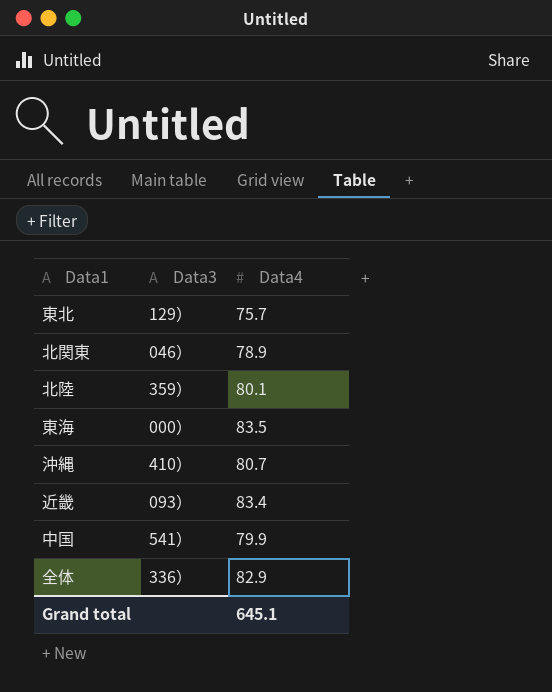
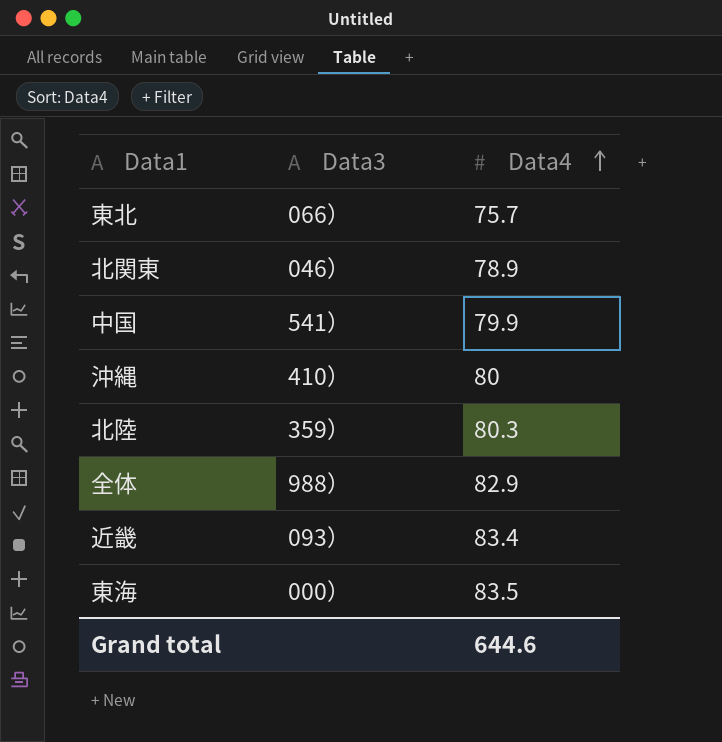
row order: none -> Data4 ascending
東北 | Data3: 129） -> 066）
沖縄 | Data4: 80.7 -> 80
北陸 | Data4: 80.1 -> 80.3
全体 | Data3: 336） -> 988）
Grand total | Data4: 645.1 -> 644.6

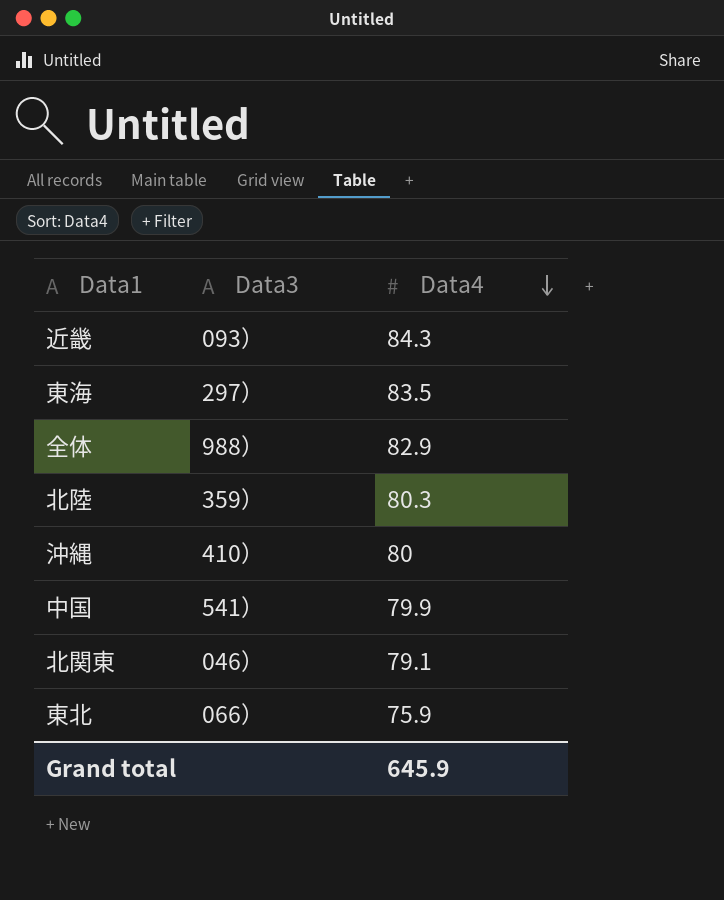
row order: Data4 ascending -> Data4 descending
近畿 | Data4: 83.4 -> 84.3
東海 | Data3: 000） -> 297）
北関東 | Data4: 78.9 -> 79.1
東北 | Data4: 75.7 -> 75.9
Grand total | Data4: 644.6 -> 645.9

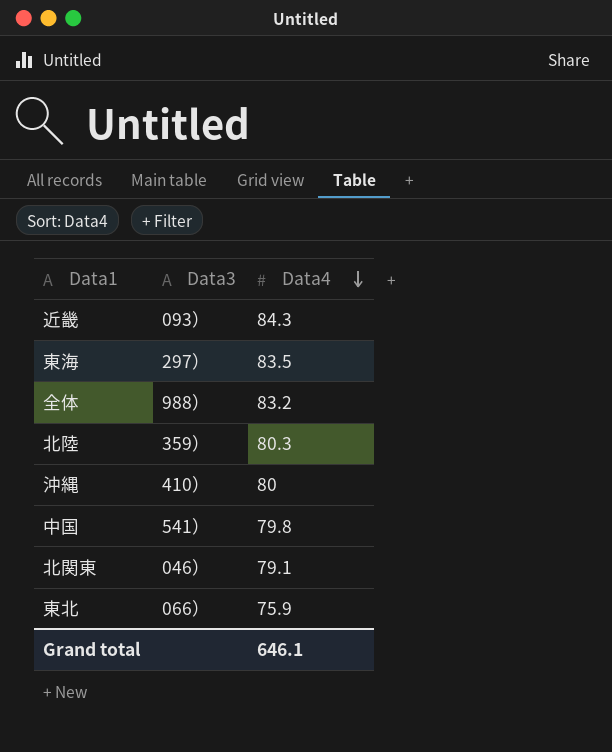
全体 | Data4: 82.9 -> 83.2
中国 | Data4: 79.9 -> 79.8
Grand total | Data4: 645.9 -> 646.1

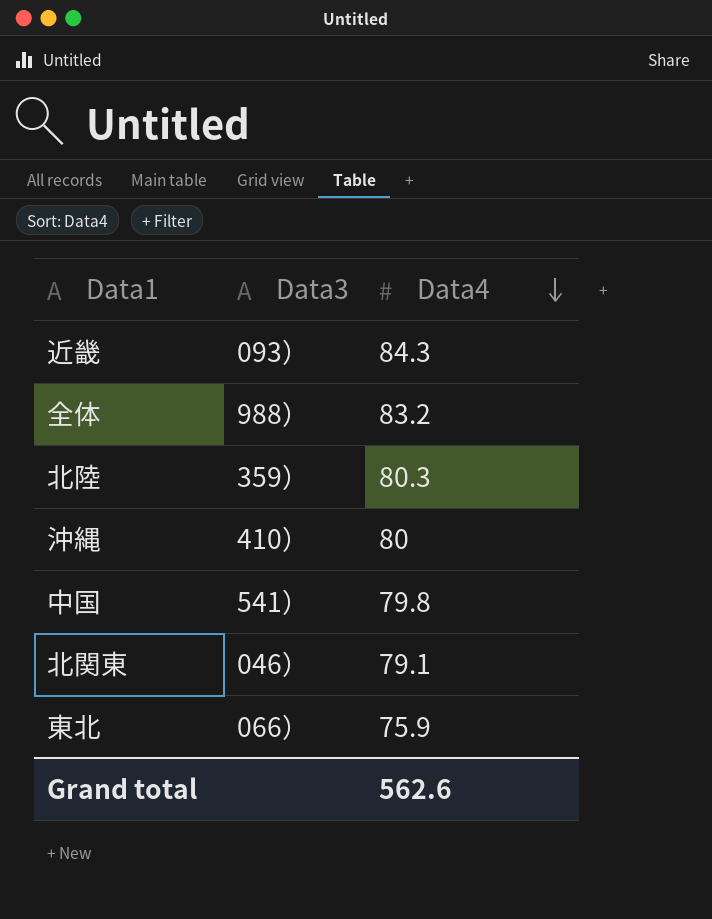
row 東海: 297） | 83.5 -> none
Grand total | Data4: 646.1 -> 562.6

